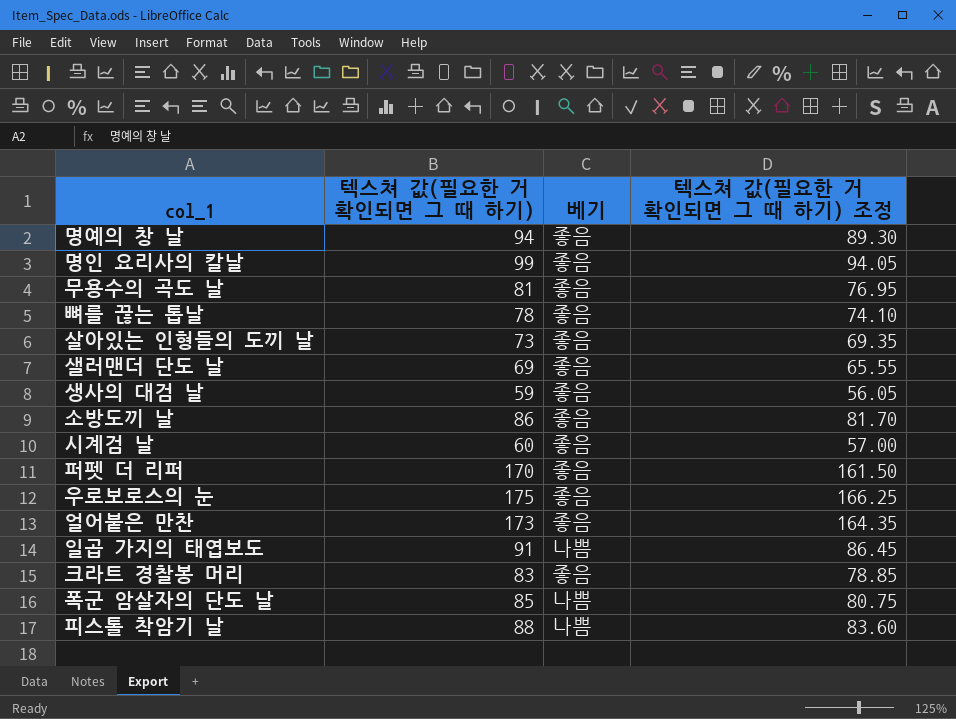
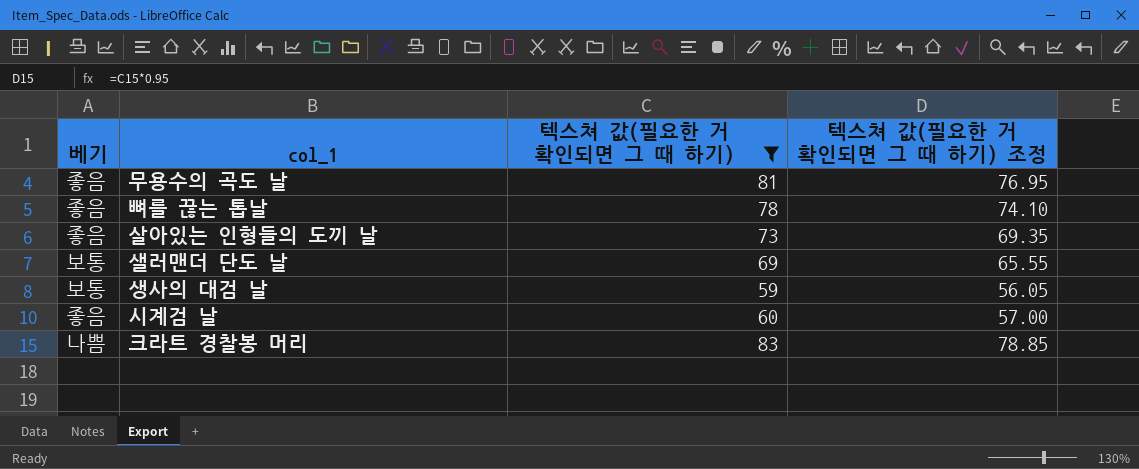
filter: none -> 텍스쳐 값(필요한 거 확인되면 그 때 하기) <= 83
column 베기 | position: 3 -> 1
샐러맨더 단도 날 | 베기: 좋음 -> 보통
생사의 대검 날 | 베기: 좋음 -> 보통
크라트 경찰봉 머리 | 베기: 좋음 -> 나쁨

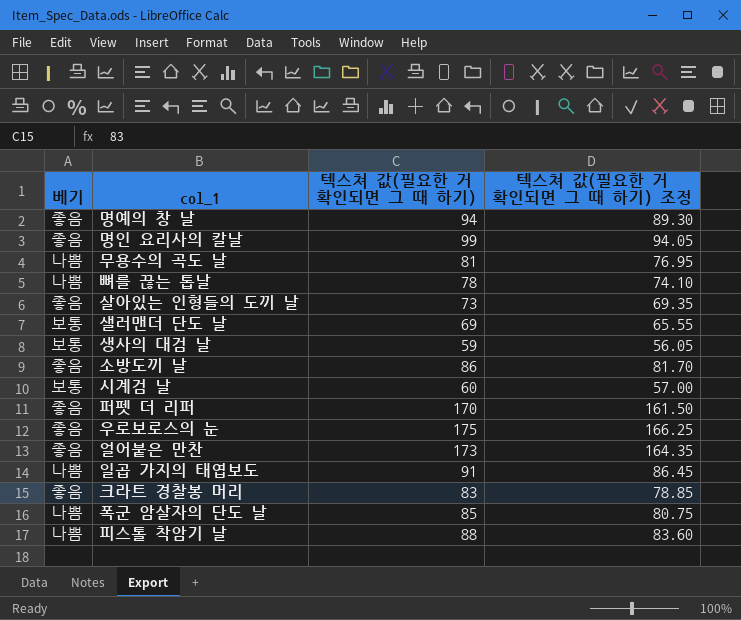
filter: 텍스쳐 값(필요한 거 확인되면 그 때 하기) <= 83 -> none
무용수의 곡도 날 | 베기: 좋음 -> 나쁨
뼈를 끊는 톱날 | 베기: 좋음 -> 나쁨
시계검 날 | 베기: 좋음 -> 보통
크라트 경찰봉 머리 | 베기: 나쁨 -> 좋음

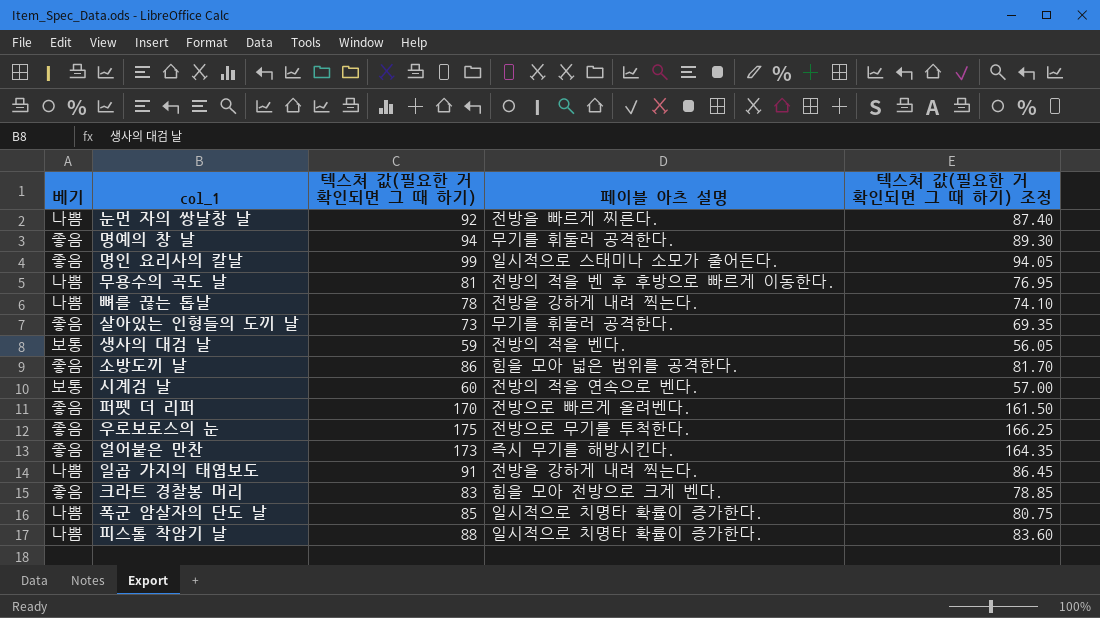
column 페이블 아츠 설명 | position: none -> 4
row 샐러맨더 단도 날: 보통 | 69 | 65.55 -> none
row 눈먼 자의 쌍날창 날: none -> 나쁨 | 92 | 전방을 빠르게 찌른다. | 87.40

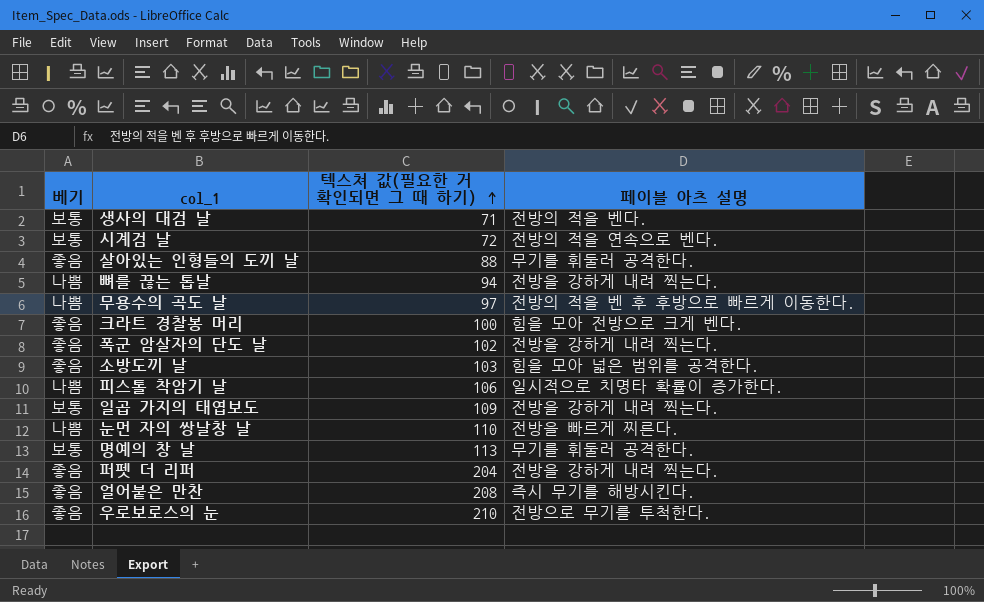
row order: none -> 텍스쳐 값(필요한 거 확인되면 그 때 하기) ascending
column 텍스쳐 값(필요한 거 확인되면 그 때 하기) 조정 | formula: [텍스쳐 값(필요한 거 확인되면 그 때 하기)] * 0.95 -> none
row 명인 요리사의 칼날: 좋음 | 99 | 일시적으로 스태미나 소모가 줄어든다. | 94.05 -> none
생사의 대검 날 | 텍스쳐 값(필요한 거 확인되면 그 때 하기): 59 -> 71
시계검 날 | 텍스쳐 값(필요한 거 확인되면 그 때 하기): 60 -> 72
살아있는 인형들의 도끼 날 | 텍스쳐 값(필요한 거 확인되면 그 때 하기): 73 -> 88
뼈를 끊는 톱날 | 텍스쳐 값(필요한 거 확인되면 그 때 하기): 78 -> 94
무용수의 곡도 날 | 텍스쳐 값(필요한 거 확인되면 그 때 하기): 81 -> 97
크라트 경찰봉 머리 | 텍스쳐 값(필요한 거 확인되면 그 때 하기): 83 -> 100
폭군 암살자의 단도 날 | 베기: 나쁨 -> 좋음
폭군 암살자의 단도 날 | 텍스쳐 값(필요한 거 확인되면 그 때 하기): 85 -> 102
폭군 암살자의 단도 날 | 페이블 아츠 설명: 일시적으로 치명타 확률이 증가한다. -> 전방을 강하게 내려 찍는다.
소방도끼 날 | 텍스쳐 값(필요한 거 확인되면 그 때 하기): 86 -> 103
피스톨 착암기 날 | 텍스쳐 값(필요한 거 확인되면 그 때 하기): 88 -> 106
일곱 가지의 태엽보도 | 베기: 나쁨 -> 보통
일곱 가지의 태엽보도 | 텍스쳐 값(필요한 거 확인되면 그 때 하기): 91 -> 109
눈먼 자의 쌍날창 날 | 텍스쳐 값(필요한 거 확인되면 그 때 하기): 92 -> 110
명예의 창 날 | 베기: 좋음 -> 보통
명예의 창 날 | 텍스쳐 값(필요한 거 확인되면 그 때 하기): 94 -> 113
퍼펫 더 리퍼 | 텍스쳐 값(필요한 거 확인되면 그 때 하기): 170 -> 204
퍼펫 더 리퍼 | 페이블 아츠 설명: 전방으로 빠르게 올려벤다. -> 전방을 강하게 내려 찍는다.
얼어붙은 만찬 | 텍스쳐 값(필요한 거 확인되면 그 때 하기): 173 -> 208
우로보로스의 눈 | 텍스쳐 값(필요한 거 확인되면 그 때 하기): 175 -> 210

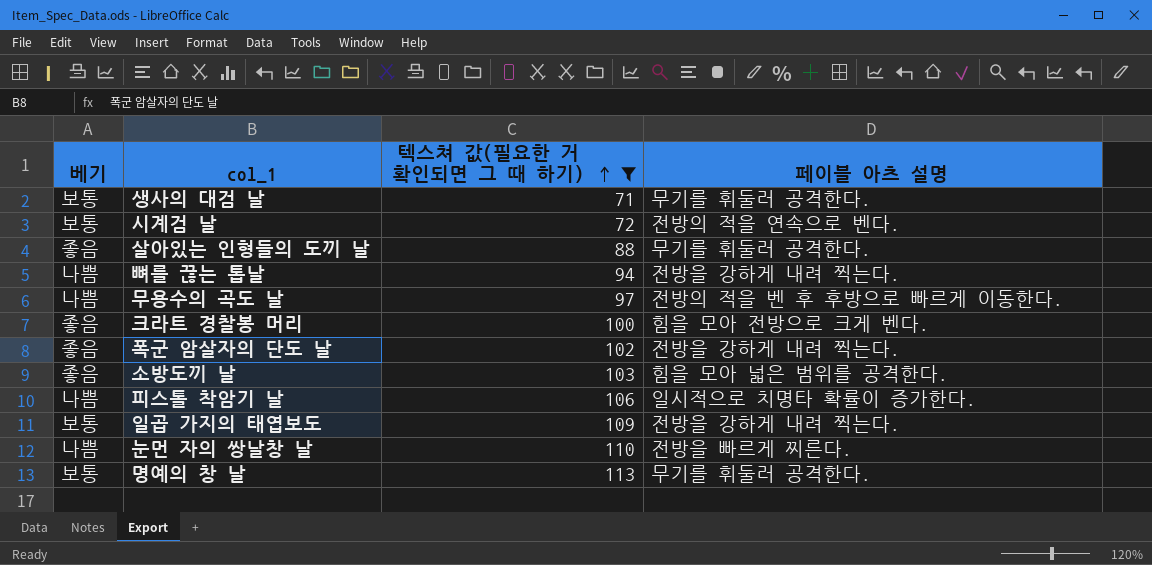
filter: none -> 텍스쳐 값(필요한 거 확인되면 그 때 하기) <= 113
생사의 대검 날 | 페이블 아츠 설명: 전방의 적을 벤다. -> 무기를 휘둘러 공격한다.

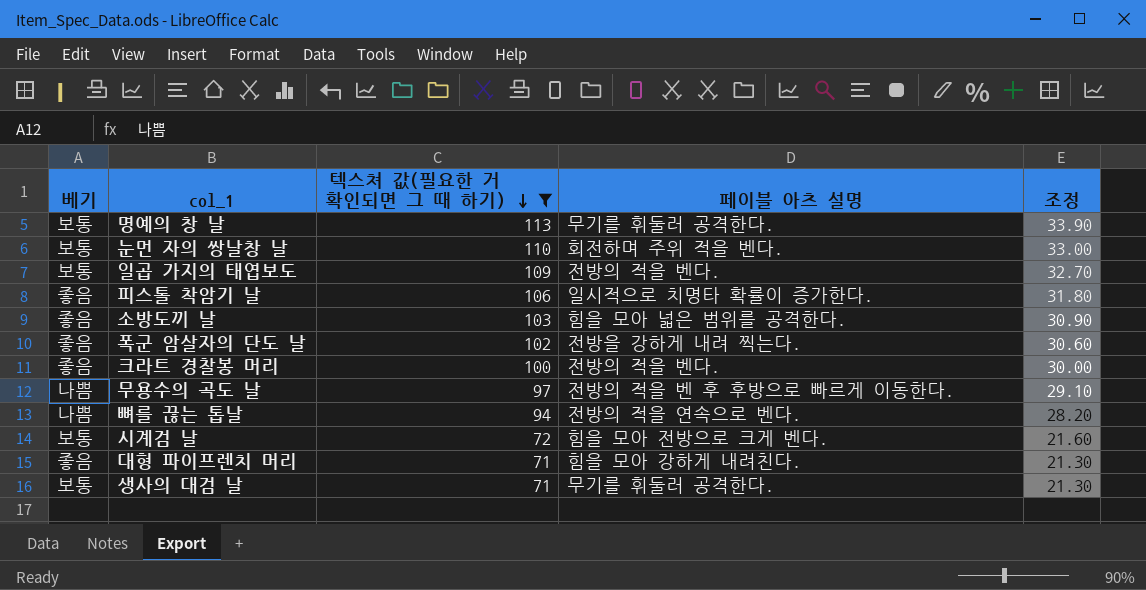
row order: 텍스쳐 값(필요한 거 확인되면 그 때 하기) ascending -> 텍스쳐 값(필요한 거 확인되면 그 때 하기) descending
column 조정 | formula: none -> [텍스쳐 값(필요한 거 확인되면 그 때 하기)] * 0.3
row 살아있는 인형들의 도끼 날: 좋음 | 88 | 무기를 휘둘러 공격한다. -> none
눈먼 자의 쌍날창 날 | 베기: 나쁨 -> 보통
눈먼 자의 쌍날창 날 | 페이블 아츠 설명: 전방을 빠르게 찌른다. -> 회전하며 주위 적을 벤다.
일곱 가지의 태엽보도 | 페이블 아츠 설명: 전방을 강하게 내려 찍는다. -> 전방의 적을 벤다.
피스톨 착암기 날 | 베기: 나쁨 -> 좋음
크라트 경찰봉 머리 | 페이블 아츠 설명: 힘을 모아 전방으로 크게 벤다. -> 전방의 적을 벤다.
뼈를 끊는 톱날 | 페이블 아츠 설명: 전방을 강하게 내려 찍는다. -> 전방의 적을 연속으로 벤다.
시계검 날 | 페이블 아츠 설명: 전방의 적을 연속으로 벤다. -> 힘을 모아 전방으로 크게 벤다.
row 대형 파이프렌치 머리: none -> 좋음 | 71 | 힘을 모아 강하게 내려친다. | 21.30

